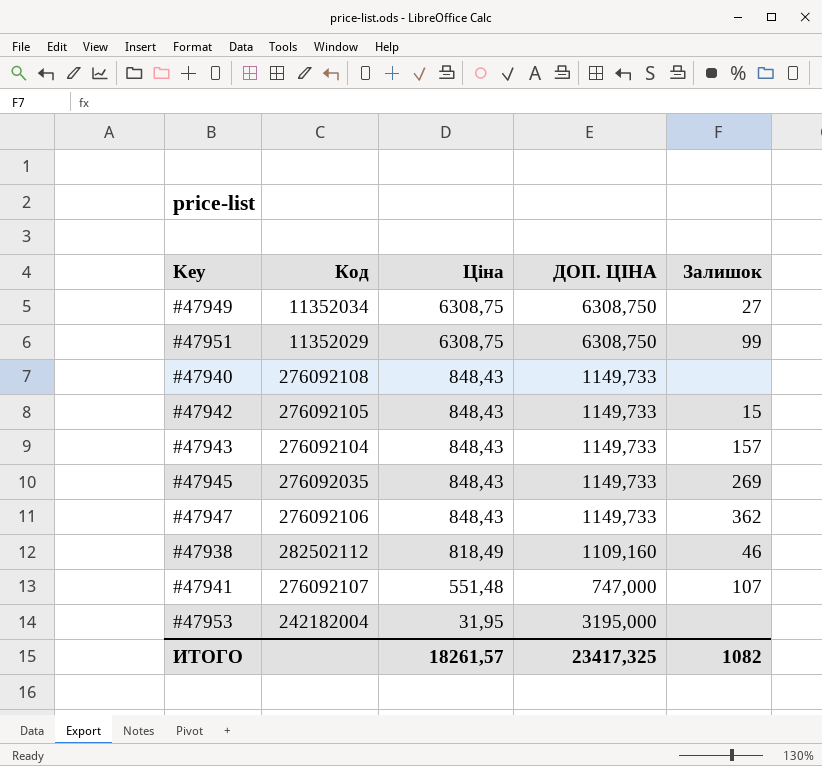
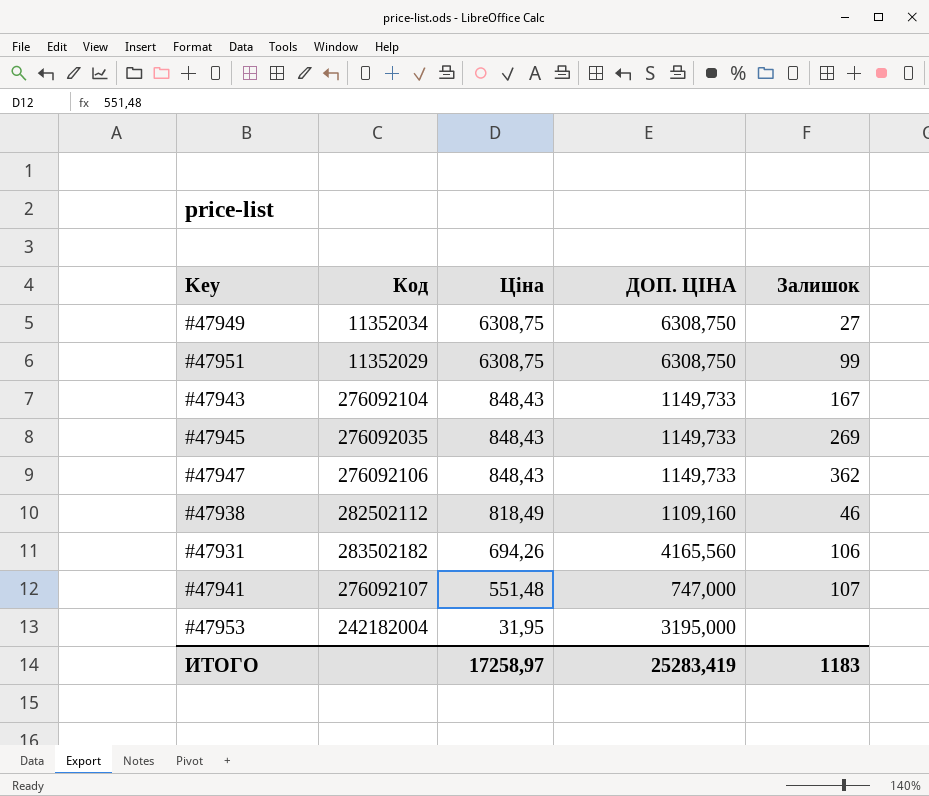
row #47940: 276092108 | 848,43 | 1149,733 | none -> none
row #47942: 276092105 | 848,43 | 1149,733 | 15 -> none
#47943 | Залишок: 157 -> 167
row #47931: none -> 283502182 | 694,26 | 4165,560 | 106
ИТОГО | Ціна: 18261,57 -> 17258,97
ИТОГО | ДОП. ЦІНА: 23417,325 -> 25283,419
ИТОГО | Залишок: 1082 -> 1183

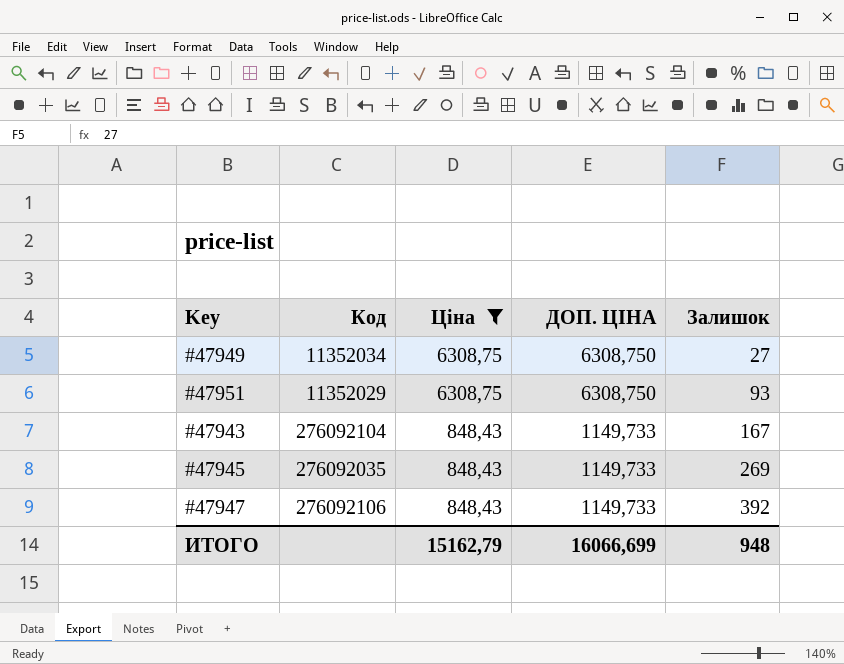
filter: none -> Ціна >= 848,43
#47951 | Залишок: 99 -> 93
#47947 | Залишок: 362 -> 392
ИТОГО | Ціна: 17258,97 -> 15162,79
ИТОГО | ДОП. ЦІНА: 25283,419 -> 16066,699
ИТОГО | Залишок: 1183 -> 948

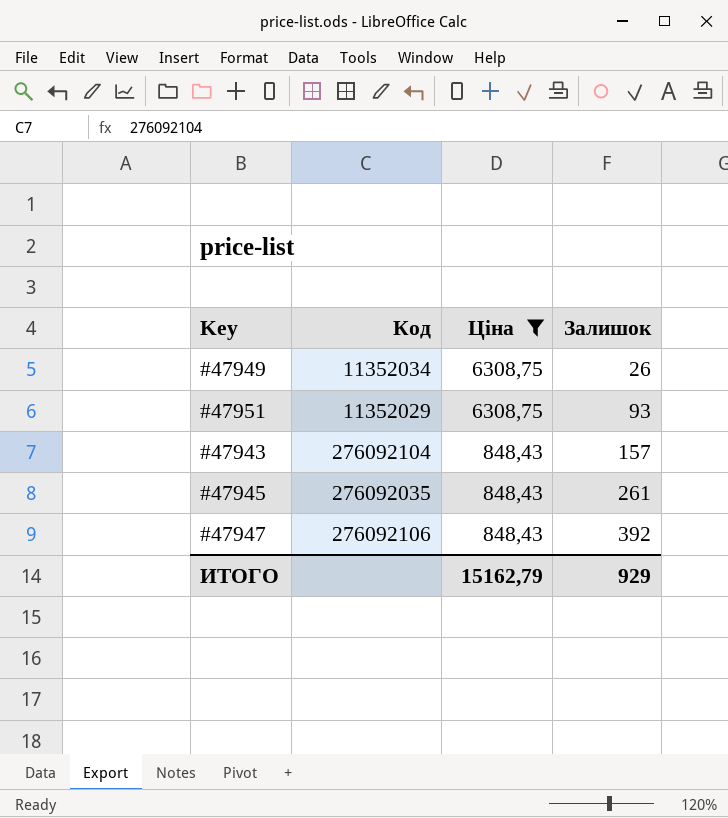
column ДОП. ЦІНА | position: 4 -> none
#47949 | Залишок: 27 -> 26
#47943 | Залишок: 167 -> 157
#47945 | Залишок: 269 -> 261
ИТОГО | Залишок: 948 -> 929

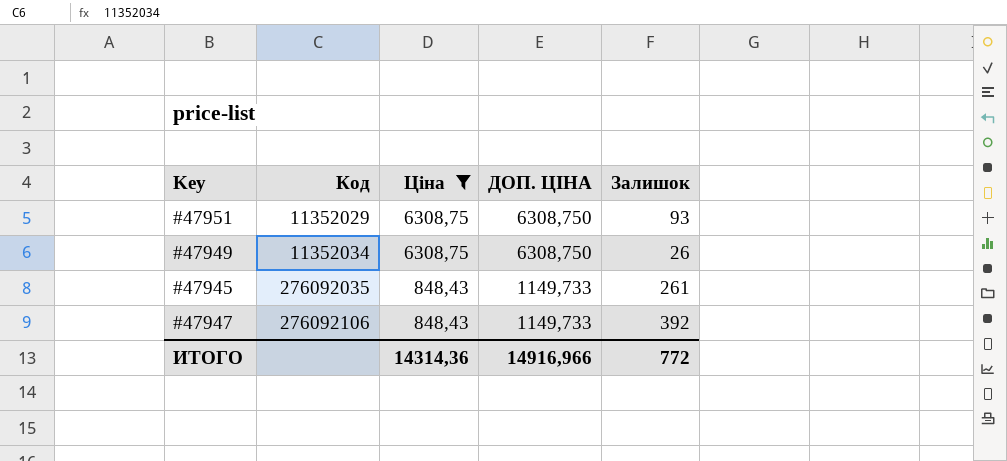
row order: Ціна descending -> Код ascending
column ДОП. ЦІНА | position: none -> 4
row #47943: 276092104 | 848,43 | 157 -> none
ИТОГО | Ціна: 15162,79 -> 14314,36
ИТОГО | Залишок: 929 -> 772

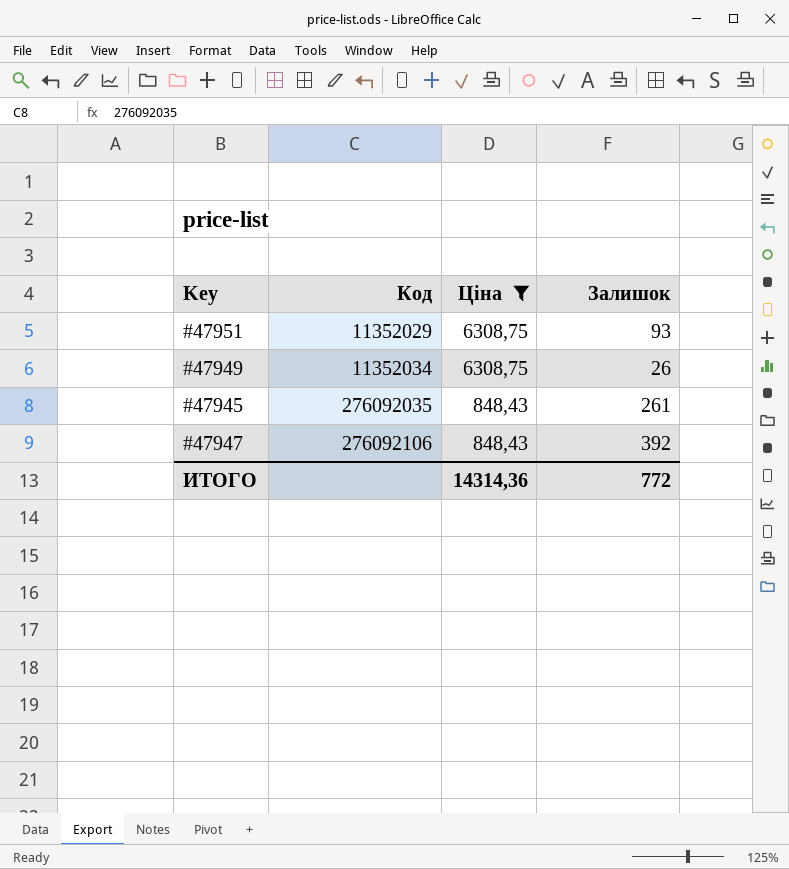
column ДОП. ЦІНА | position: 4 -> none

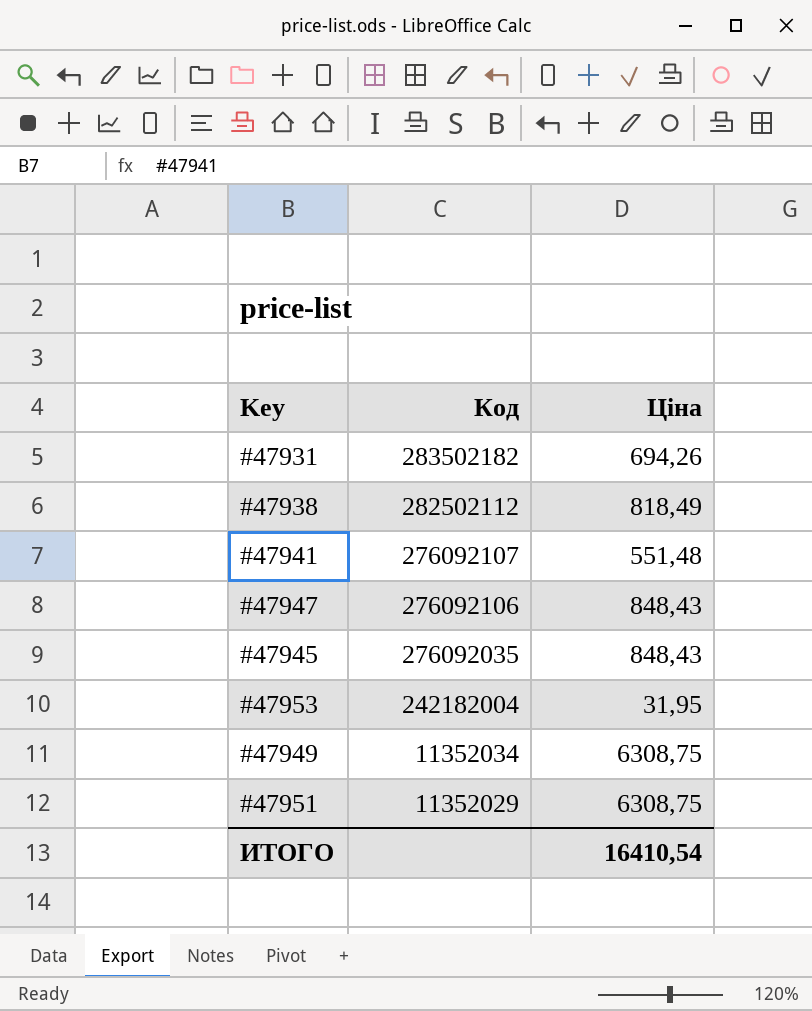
filter: Ціна >= 848,43 -> none
row order: Код ascending -> Код descending
column Залишок | position: 4 -> none
ИТОГО | Ціна: 14314,36 -> 16410,54

